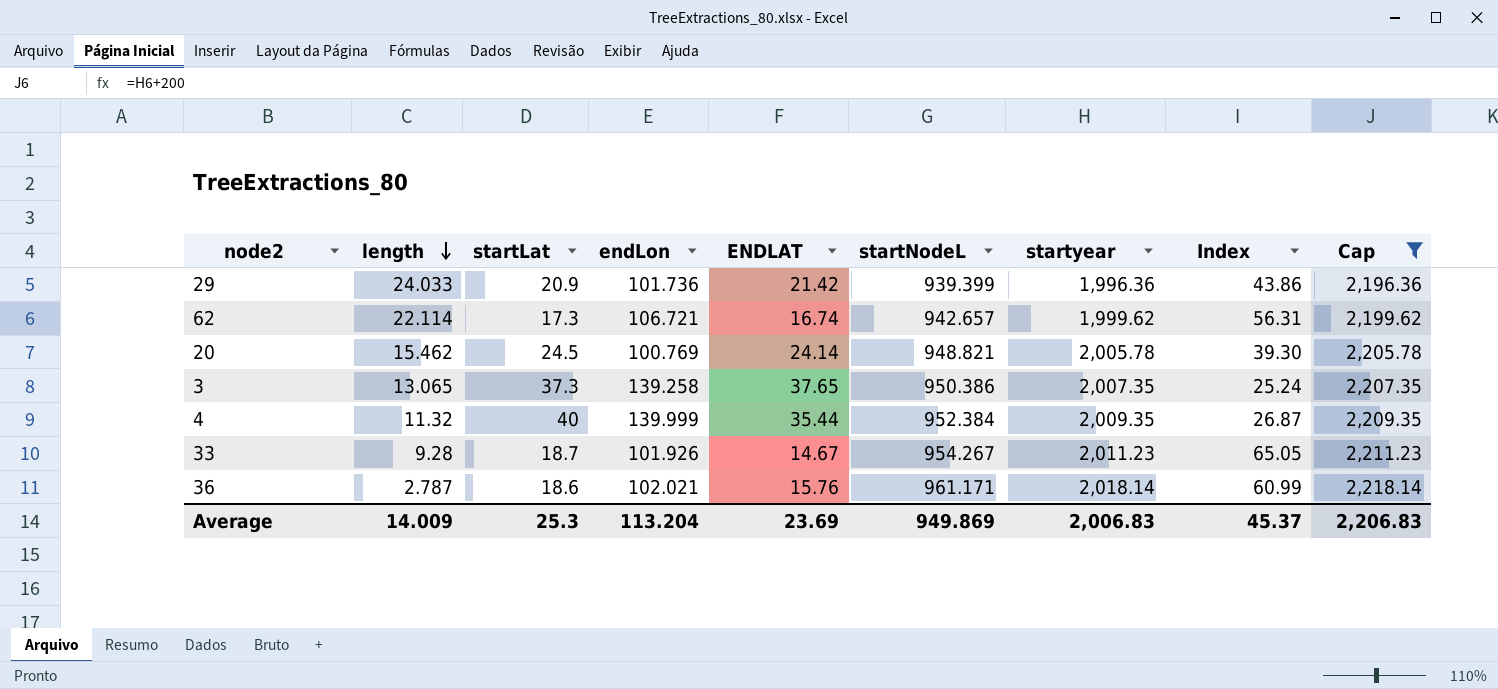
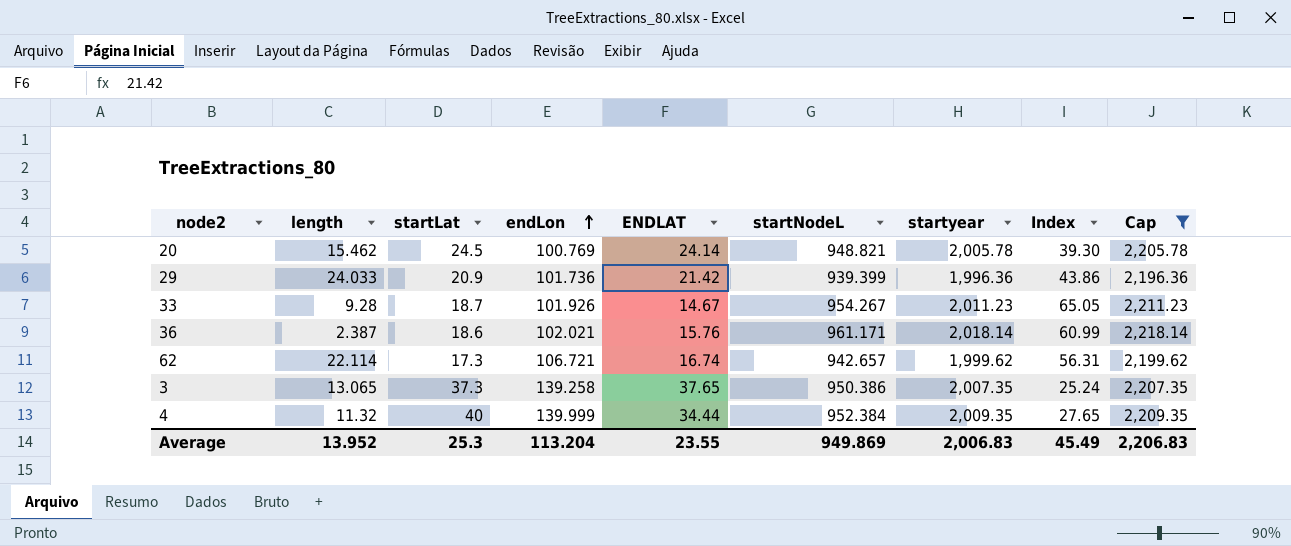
row order: length descending -> endLon ascending
36 | length: 2.787 -> 2.387
4 | ENDLAT: 35.44 -> 34.44
4 | Index: 26.87 -> 27.65
Average | length: 14.009 -> 13.952
Average | ENDLAT: 23.69 -> 23.55
Average | Index: 45.37 -> 45.49

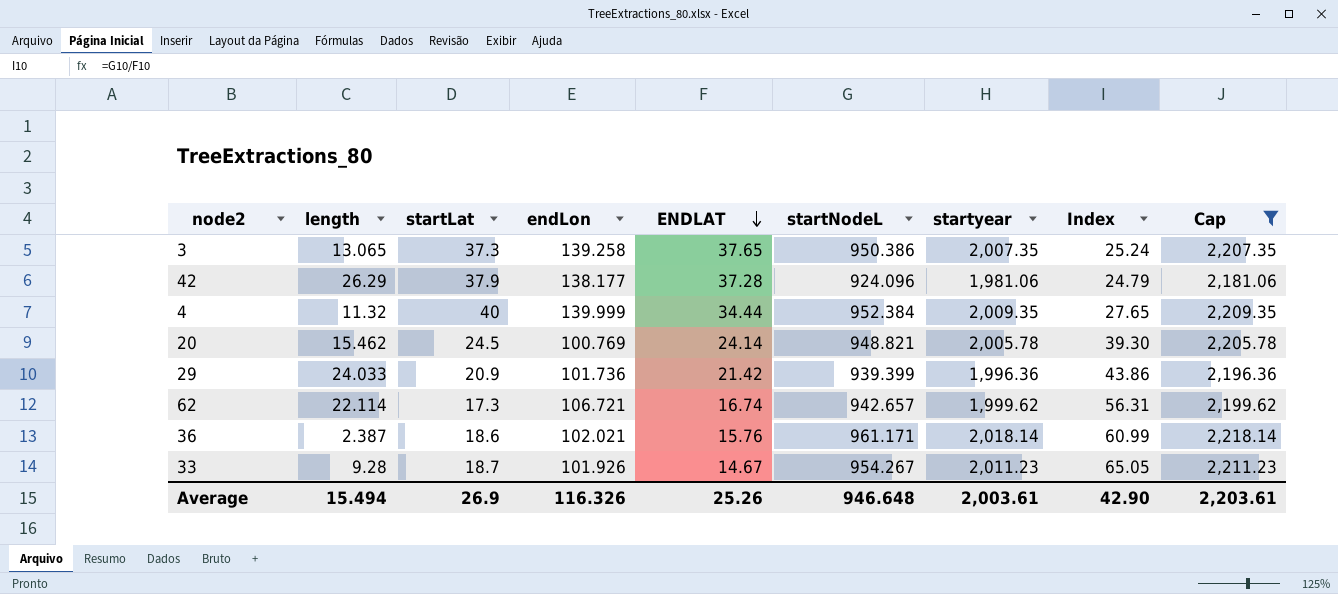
row order: endLon ascending -> ENDLAT descending
row 42: none -> 26.29 | 37.9 | 138.177 | 37.28 | 924.096 | 1,981.06 | 24.79 | 2,181.06
Average | length: 13.952 -> 15.494
Average | startLat: 25.3 -> 26.9
Average | endLon: 113.204 -> 116.326
Average | ENDLAT: 23.55 -> 25.26
Average | startNodeL: 949.869 -> 946.648
Average | startyear: 2,006.83 -> 2,003.61
Average | Index: 45.49 -> 42.90
Average | Cap: 2,206.83 -> 2,203.61

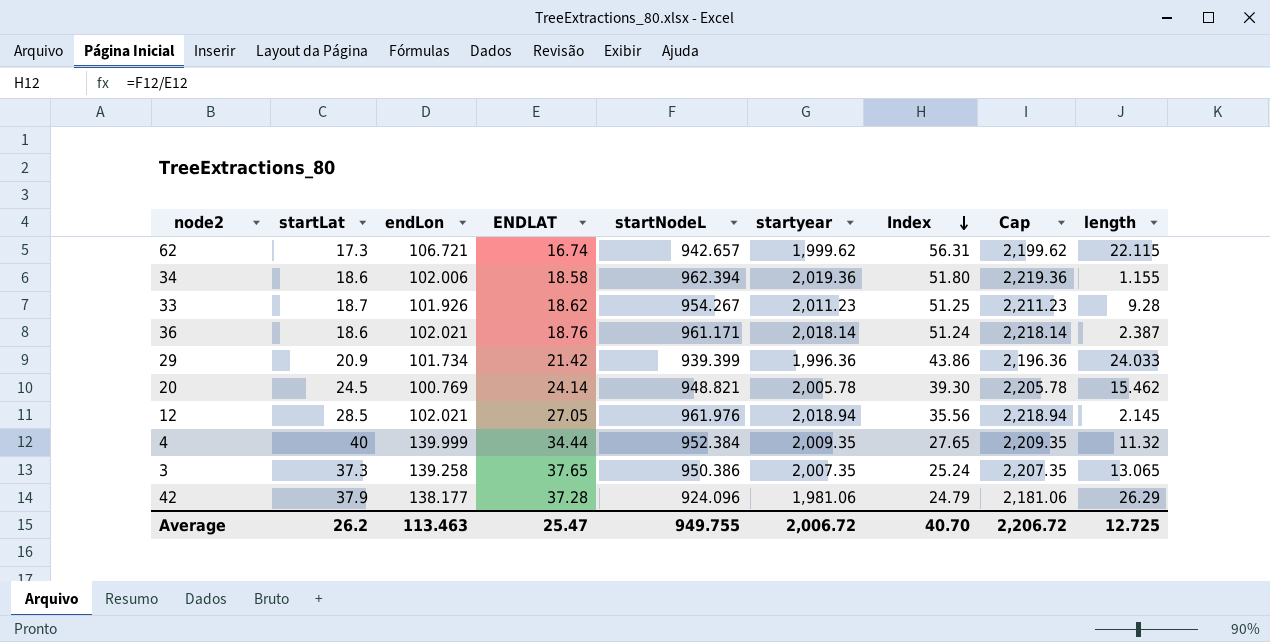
filter: Cap <= 2,218.14 -> none
row order: ENDLAT descending -> Index descending
column length | position: 2 -> 9
62 | length: 22.114 -> 22.115
33 | ENDLAT: 14.67 -> 18.62
33 | Index: 65.05 -> 51.25
36 | ENDLAT: 15.76 -> 18.76
36 | Index: 60.99 -> 51.24
29 | endLon: 101.736 -> 101.734
Average | startLat: 26.9 -> 26.2
Average | endLon: 116.326 -> 113.463
Average | ENDLAT: 25.26 -> 25.47
Average | startNodeL: 946.648 -> 949.755
Average | startyear: 2,003.61 -> 2,006.72
Average | Index: 42.90 -> 40.70
Average | Cap: 2,203.61 -> 2,206.72
Average | length: 15.494 -> 12.725

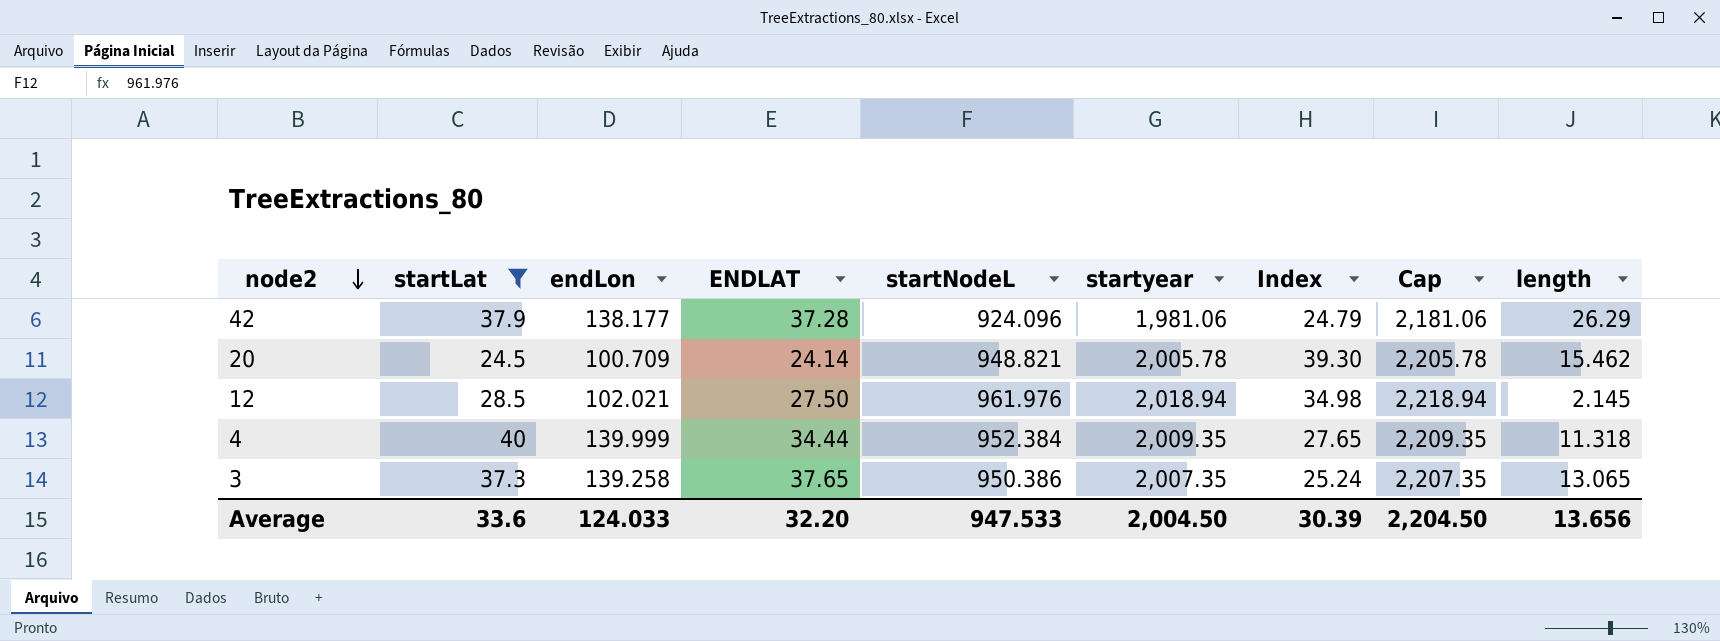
filter: none -> startLat >= 24.5
row order: Index descending -> node2 descending
20 | endLon: 100.769 -> 100.709
12 | ENDLAT: 27.05 -> 27.50
12 | Index: 35.56 -> 34.98
4 | length: 11.32 -> 11.318
Average | startLat: 26.2 -> 33.6
Average | endLon: 113.463 -> 124.033
Average | ENDLAT: 25.47 -> 32.20
Average | startNodeL: 949.755 -> 947.533
Average | startyear: 2,006.72 -> 2,004.50
Average | Index: 40.70 -> 30.39
Average | Cap: 2,206.72 -> 2,204.50
Average | length: 12.725 -> 13.656

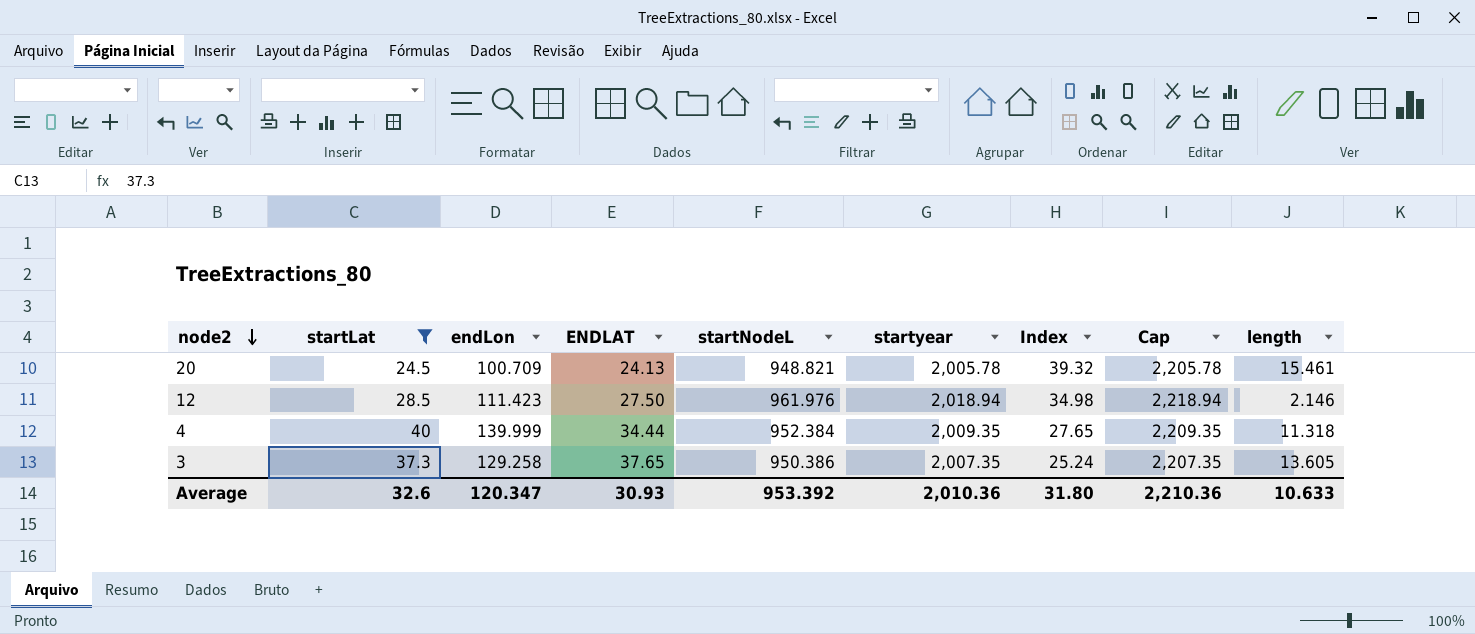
row 42: 37.9 | 138.177 | 37.28 | 924.096 | 1,981.06 | 24.79 | 2,181.06 | 26.29 -> none
20 | ENDLAT: 24.14 -> 24.13
20 | Index: 39.30 -> 39.32
20 | length: 15.462 -> 15.461
12 | endLon: 102.021 -> 111.423
12 | length: 2.145 -> 2.146
3 | endLon: 139.258 -> 129.258
3 | length: 13.065 -> 13.605
Average | startLat: 33.6 -> 32.6
Average | endLon: 124.033 -> 120.347
Average | ENDLAT: 32.20 -> 30.93
Average | startNodeL: 947.533 -> 953.392
Average | startyear: 2,004.50 -> 2,010.36
Average | Index: 30.39 -> 31.80
Average | Cap: 2,204.50 -> 2,210.36
Average | length: 13.656 -> 10.633

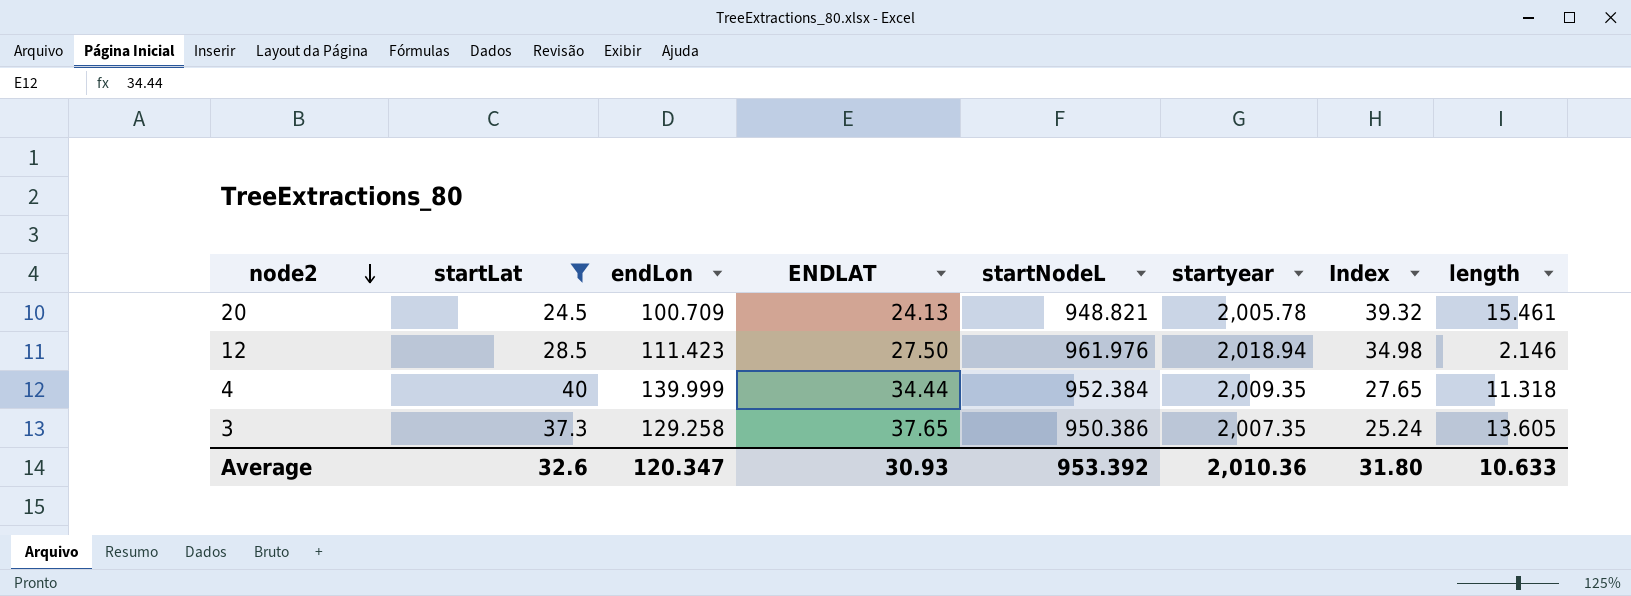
column Cap | formula: [startyear] + 200 -> none

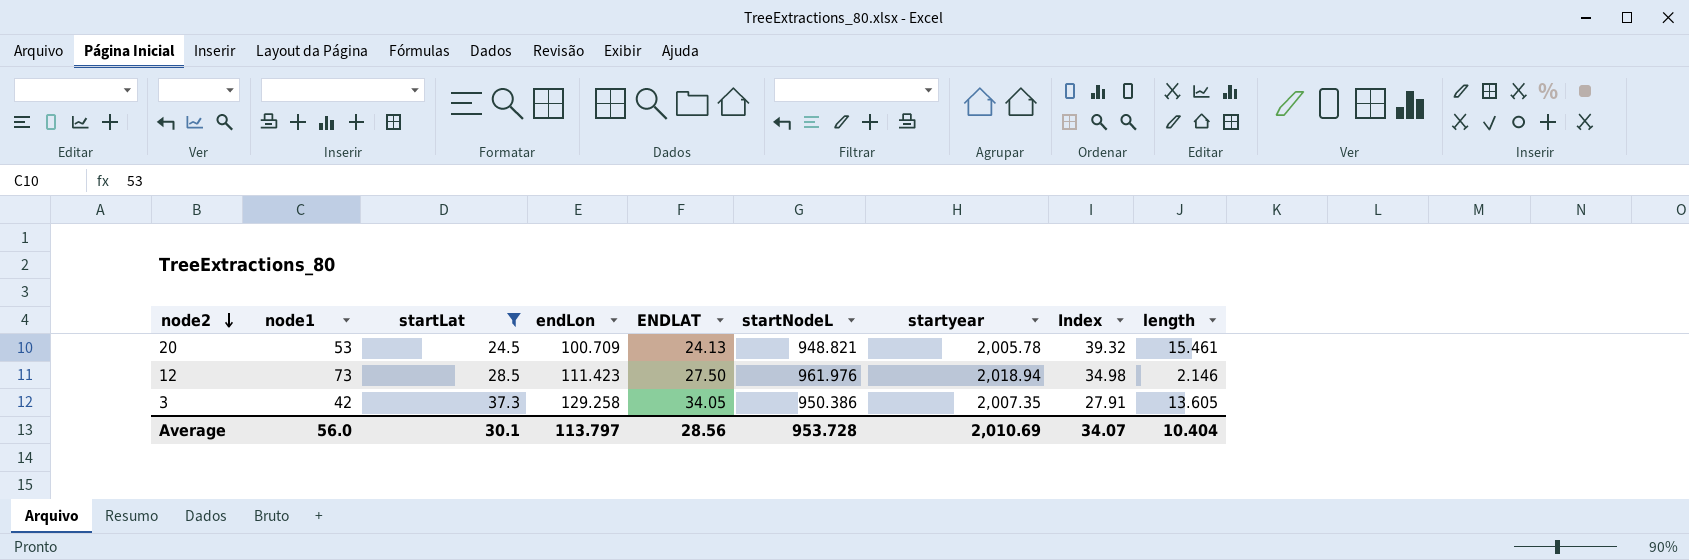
column node1 | position: none -> 2
row 4: 40 | 139.999 | 34.44 | 952.384 | 2,009.35 | 27.65 | 11.318 -> none
3 | ENDLAT: 37.65 -> 34.05
3 | Index: 25.24 -> 27.91
Average | startLat: 32.6 -> 30.1
Average | endLon: 120.347 -> 113.797
Average | ENDLAT: 30.93 -> 28.56
Average | startNodeL: 953.392 -> 953.728
Average | startyear: 2,010.36 -> 2,010.69
Average | Index: 31.80 -> 34.07
Average | length: 10.633 -> 10.404

